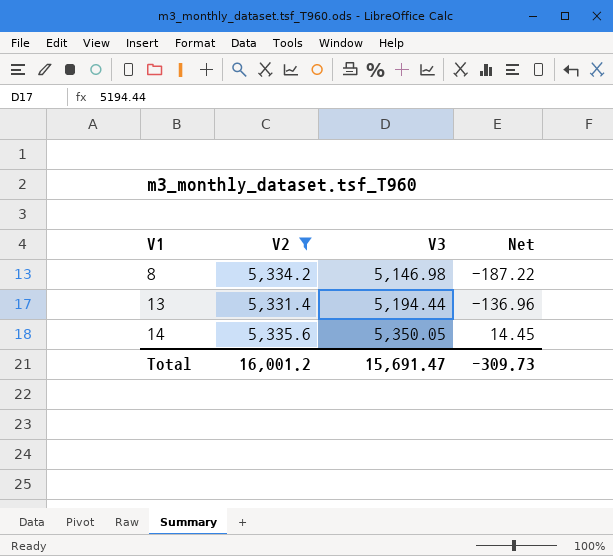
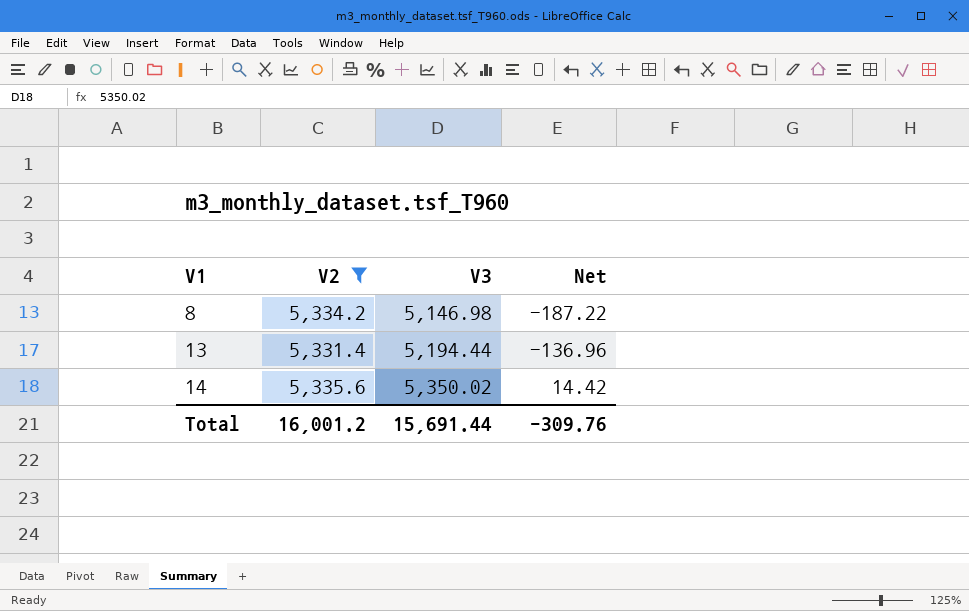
14 | V3: 5,350.05 -> 5,350.02
14 | Net: 14.45 -> 14.42
Total | V3: 15,691.47 -> 15,691.44
Total | Net: -309.73 -> -309.76

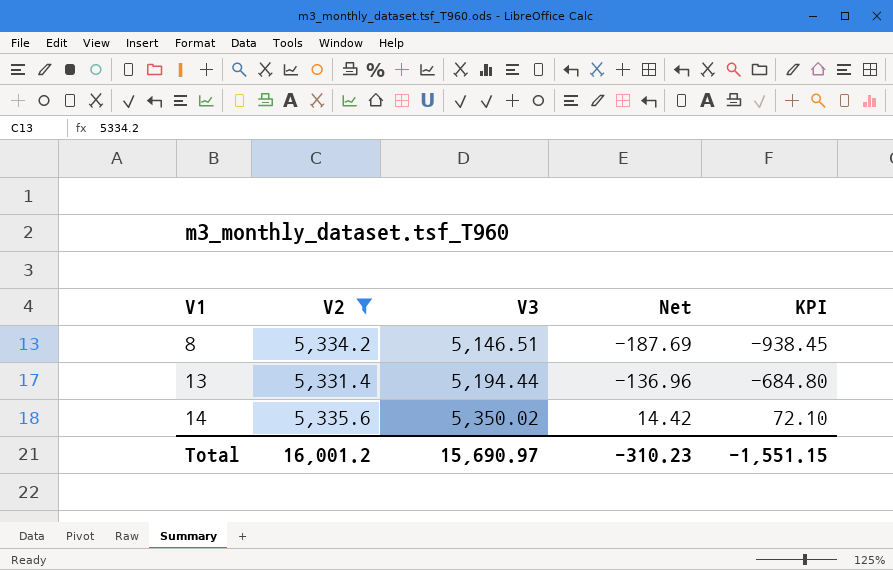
column KPI | formula: none -> [Net] * 5
8 | V3: 5,146.98 -> 5,146.51
8 | Net: -187.22 -> -187.69
Total | V3: 15,691.44 -> 15,690.97
Total | Net: -309.76 -> -310.23

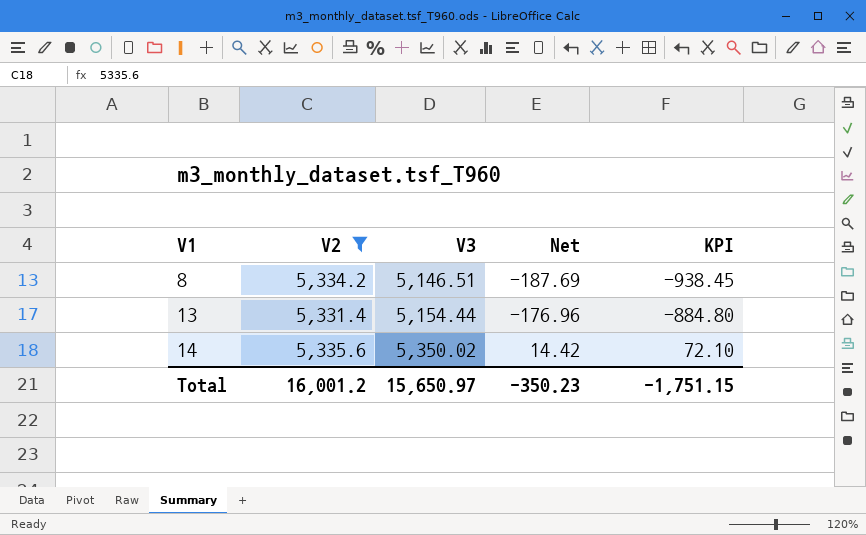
13 | V3: 5,194.44 -> 5,154.44
13 | Net: -136.96 -> -176.96
13 | KPI: -684.80 -> -884.80
Total | V3: 15,690.97 -> 15,650.97
Total | Net: -310.23 -> -350.23
Total | KPI: -1,551.15 -> -1,751.15

